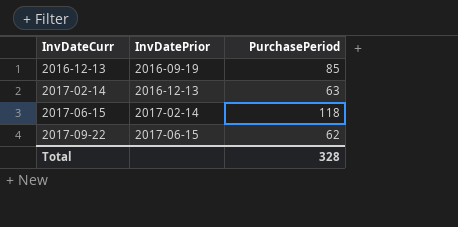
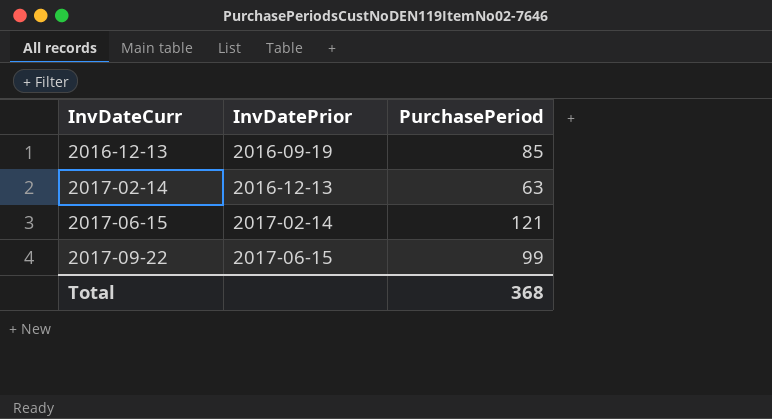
2017-06-15 | PurchasePeriod: 118 -> 121
2017-09-22 | PurchasePeriod: 62 -> 99
Total | PurchasePeriod: 328 -> 368

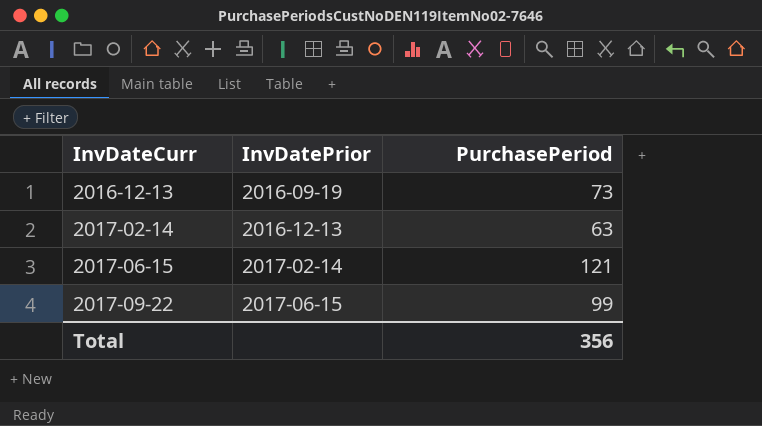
2016-12-13 | PurchasePeriod: 85 -> 73
Total | PurchasePeriod: 368 -> 356

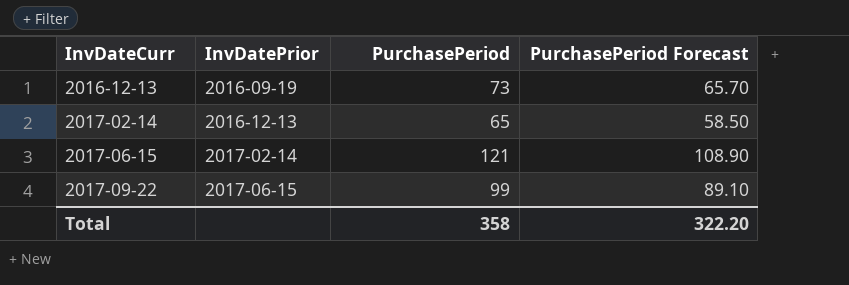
column PurchasePeriod Forecast | formula: none -> [PurchasePeriod] * 0.9
2017-02-14 | PurchasePeriod: 63 -> 65
Total | PurchasePeriod: 356 -> 358

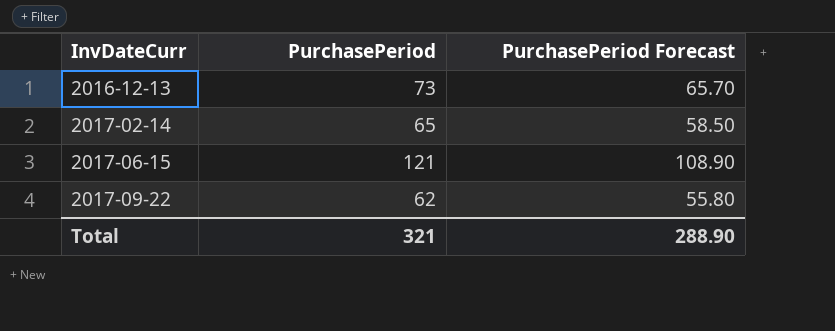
column InvDatePrior | position: 2 -> none
2017-09-22 | PurchasePeriod: 99 -> 62
2017-09-22 | PurchasePeriod Forecast: 89.10 -> 55.80
Total | PurchasePeriod: 358 -> 321
Total | PurchasePeriod Forecast: 322.20 -> 288.90

